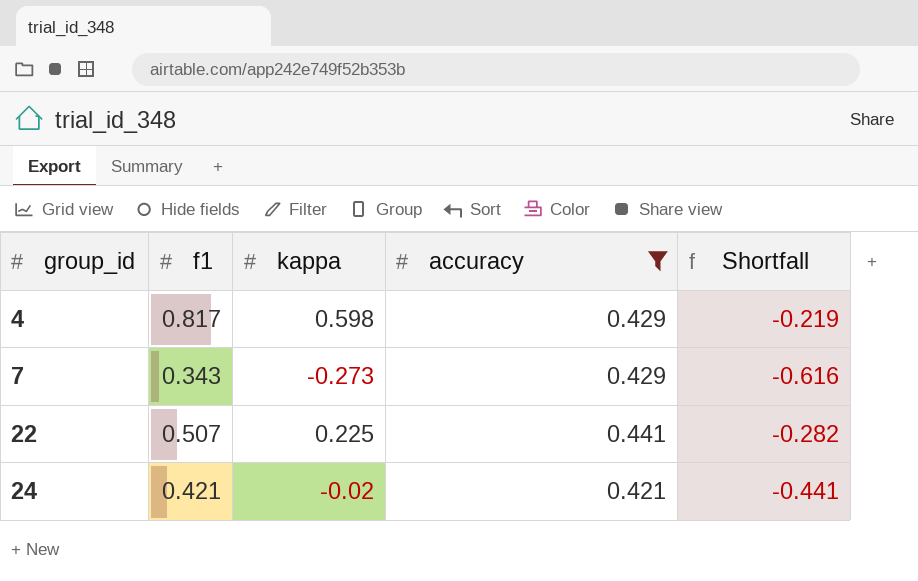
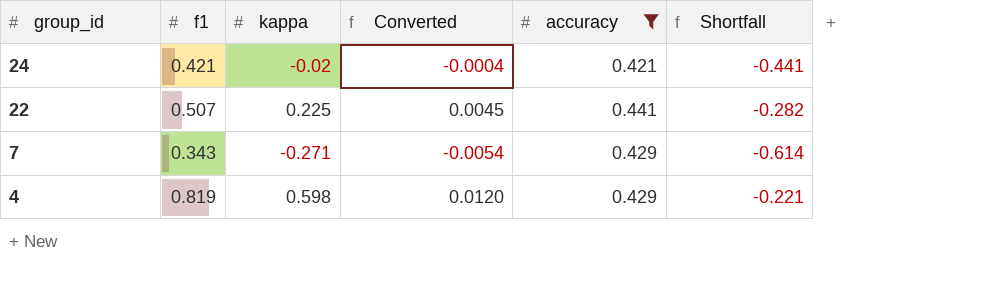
row order: group_id ascending -> group_id descending
column Converted | formula: none -> [kappa] * 0.02
7 | kappa: -0.273 -> -0.271
7 | Shortfall: -0.616 -> -0.614
4 | f1: 0.817 -> 0.819
4 | Shortfall: -0.219 -> -0.221

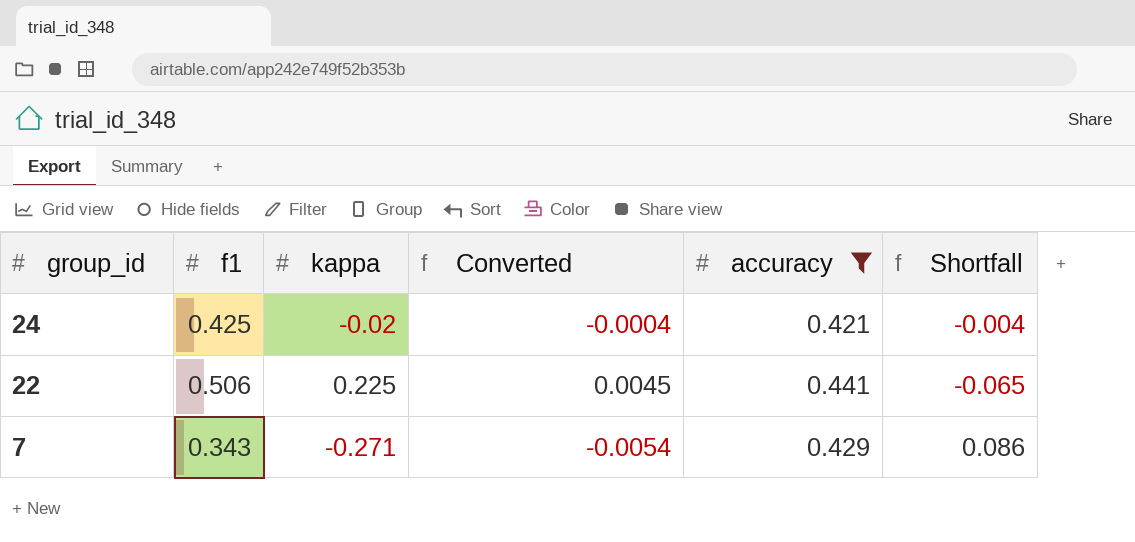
column Shortfall | formula: [kappa] - [f1] -> [accuracy] - [f1]
row 4: 0.819 | 0.598 | 0.0120 | 0.429 | -0.221 -> none
24 | f1: 0.421 -> 0.425
22 | f1: 0.507 -> 0.506

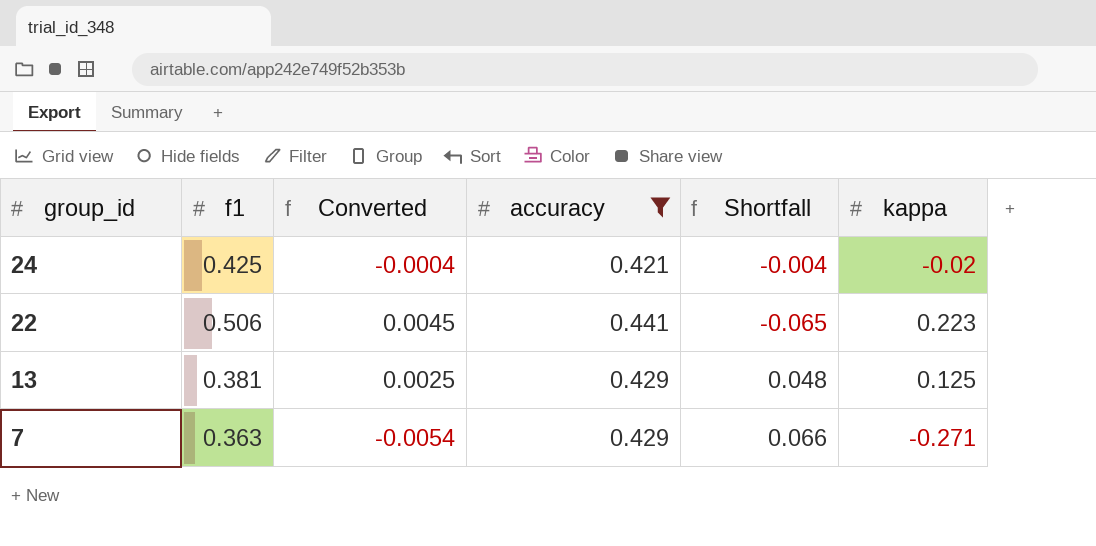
column kappa | position: 3 -> 6
22 | kappa: 0.225 -> 0.223
row 13: none -> 0.381 | 0.0025 | 0.429 | 0.048 | 0.125
7 | f1: 0.343 -> 0.363
7 | Shortfall: 0.086 -> 0.066

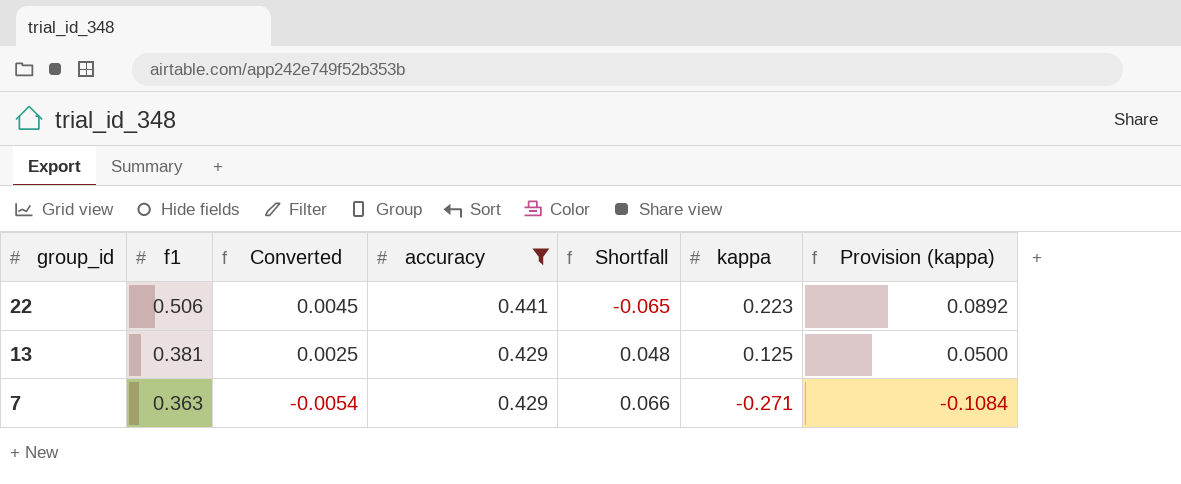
column Provision (kappa) | formula: none -> [kappa] * 0.4
row 24: 0.425 | -0.0004 | 0.421 | -0.004 | -0.02 -> none

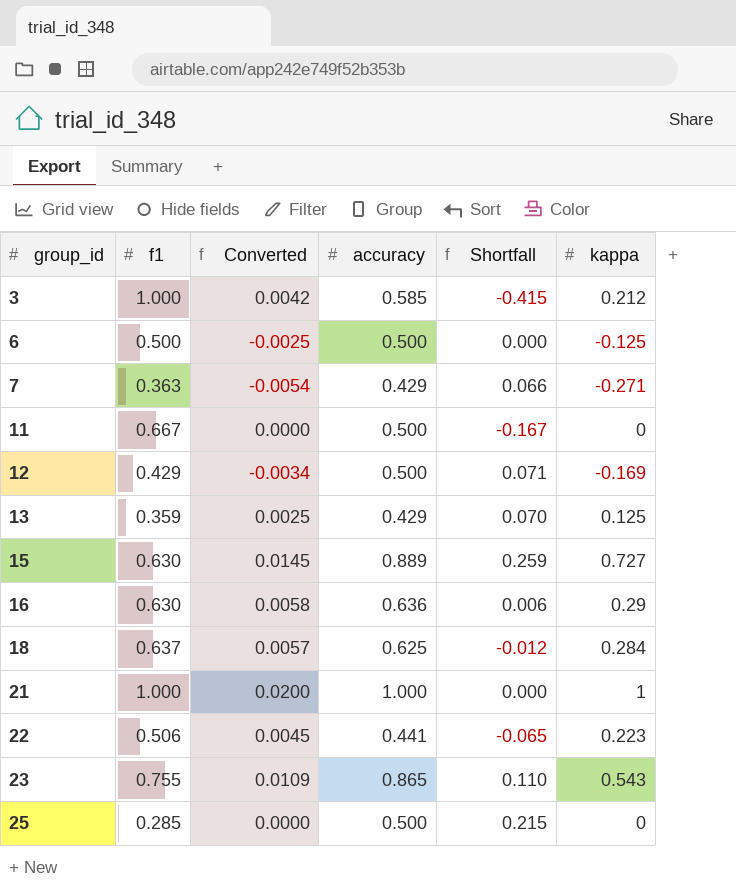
filter: accuracy <= 0.441 -> none
row order: group_id descending -> group_id ascending
column Provision (kappa) | formula: [kappa] * 0.4 -> none
13 | f1: 0.381 -> 0.359
13 | Shortfall: 0.048 -> 0.070

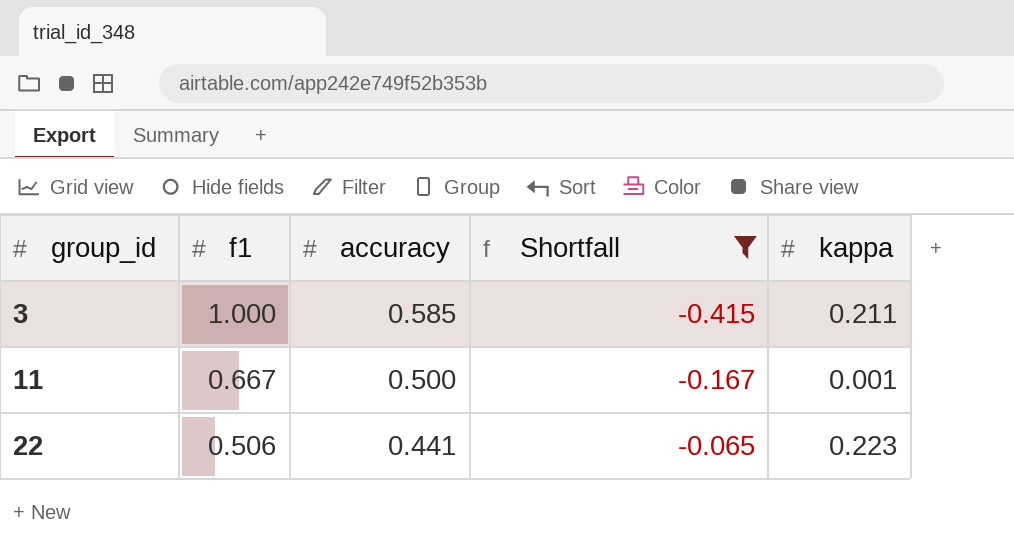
filter: none -> Shortfall <= -0.065
column Converted | formula: [kappa] * 0.02 -> none
3 | kappa: 0.212 -> 0.211
11 | kappa: 0 -> 0.001

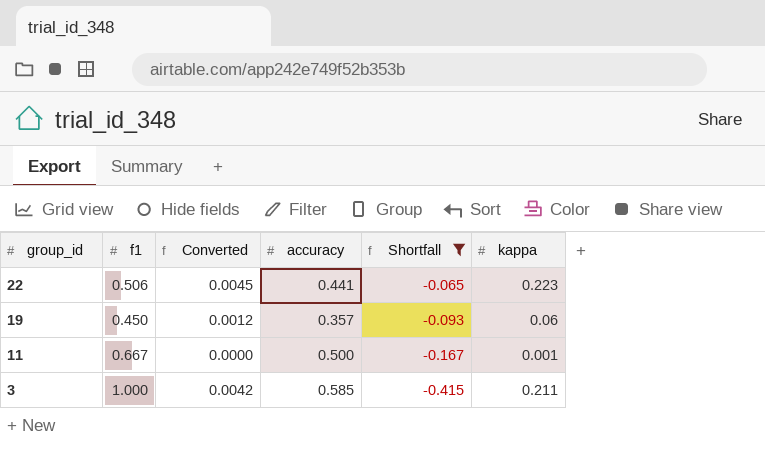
row order: group_id ascending -> group_id descending
column Converted | formula: none -> [kappa] * 0.02
row 19: none -> 0.450 | 0.0012 | 0.357 | -0.093 | 0.06

